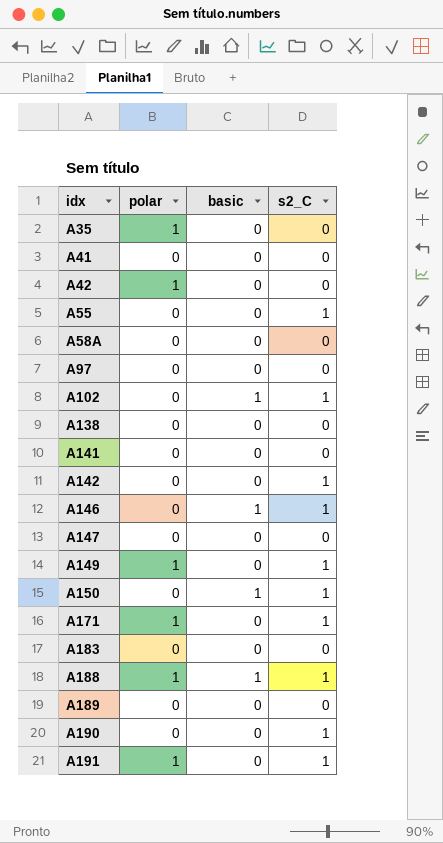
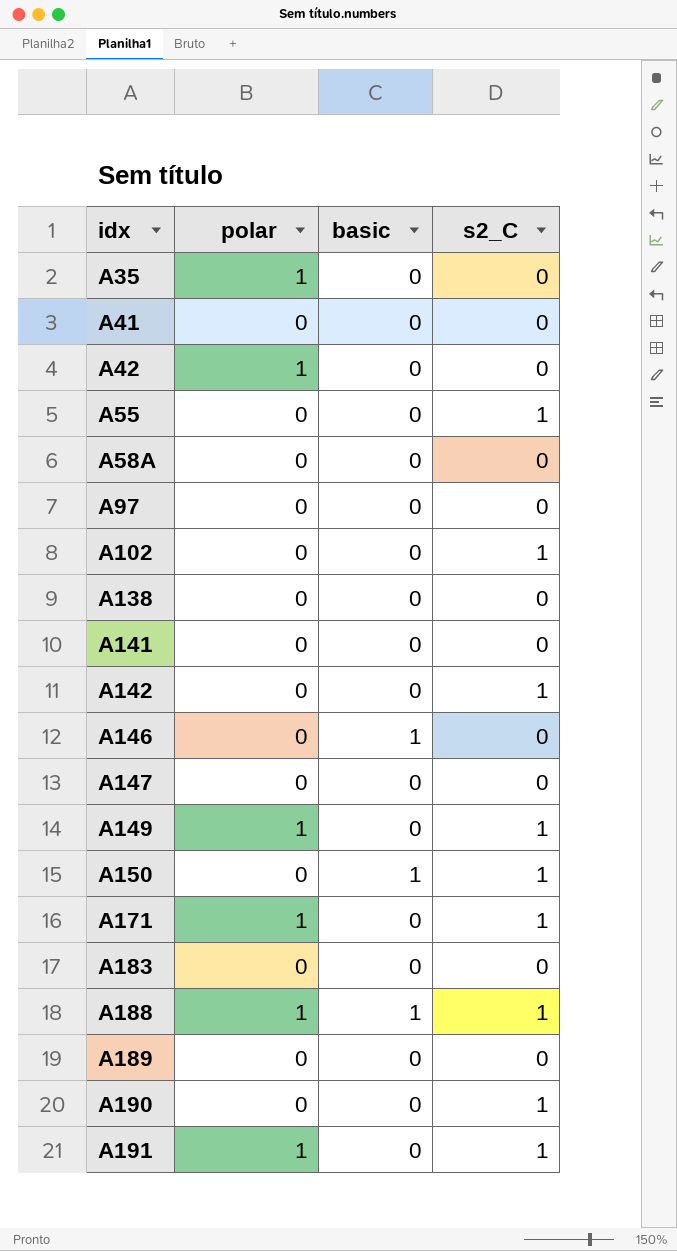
A102 | basic: 1 -> 0
A146 | s2_C: 1 -> 0

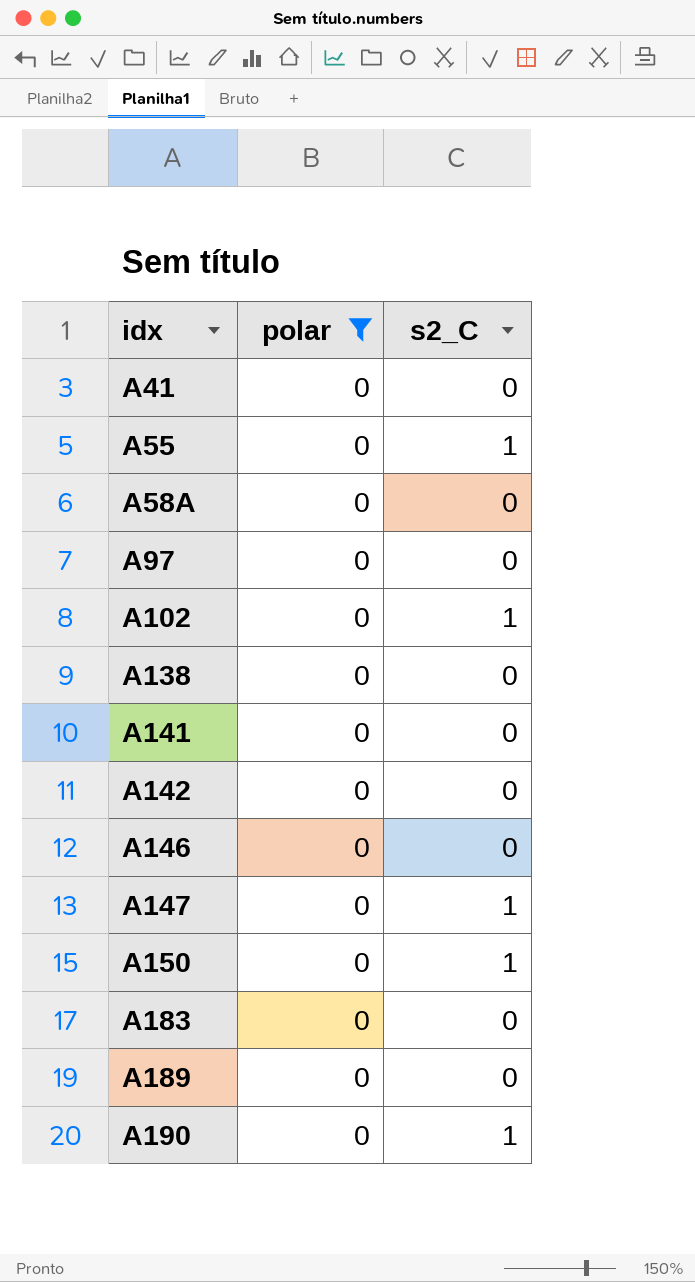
filter: none -> polar = 0
column basic | position: 3 -> none
A142 | s2_C: 1 -> 0
A147 | s2_C: 0 -> 1

